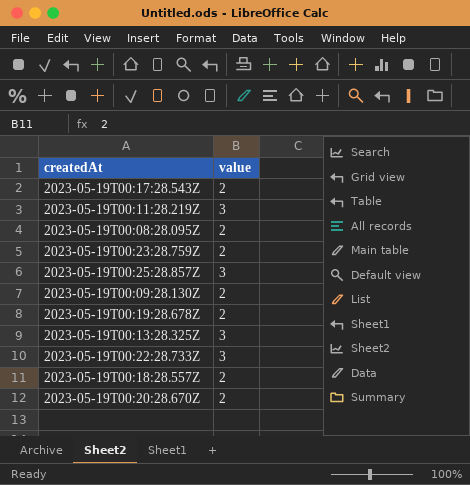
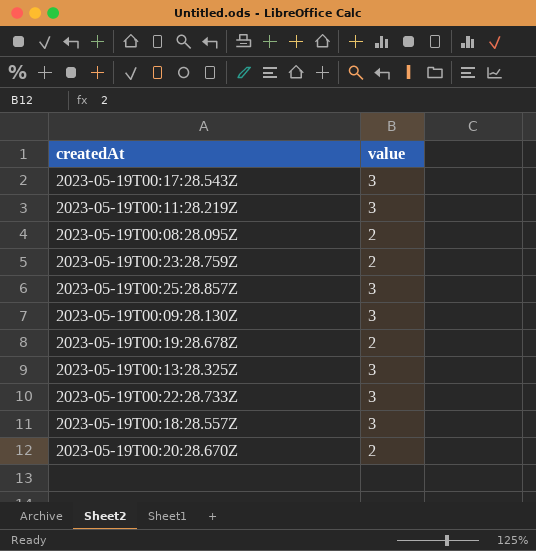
2023-05-19T00:17:28.543Z | value: 2 -> 3
2023-05-19T00:09:28.130Z | value: 2 -> 3
2023-05-19T00:18:28.557Z | value: 2 -> 3

